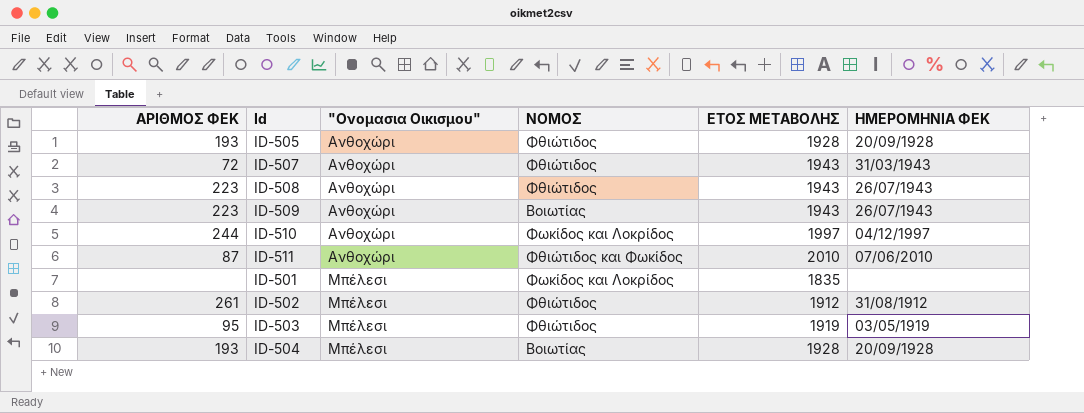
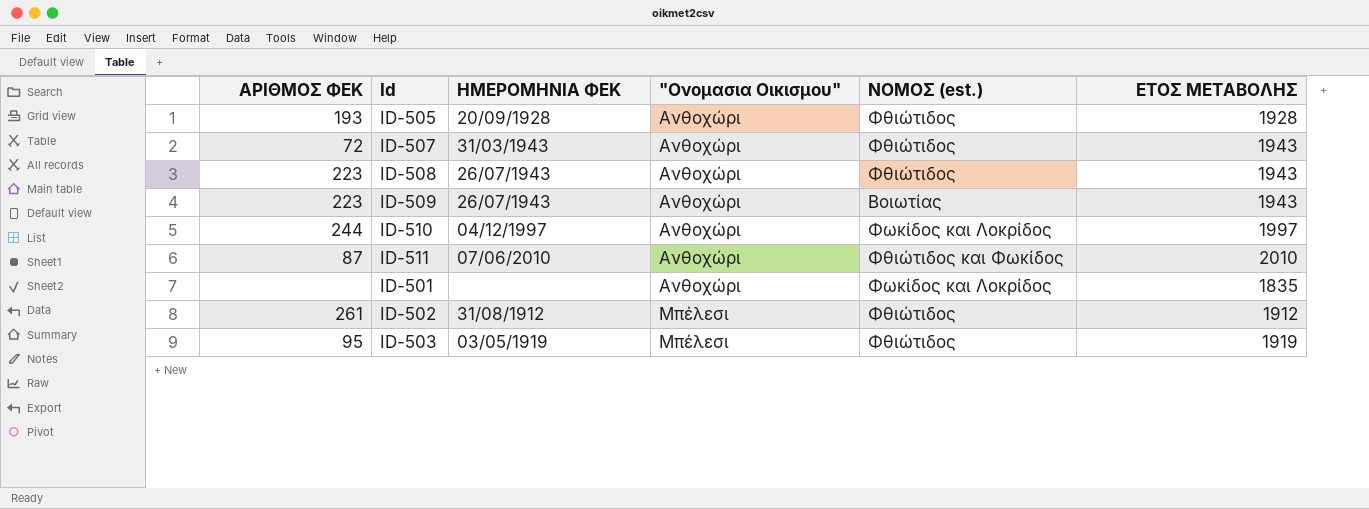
column ΗΜΕΡΟΜΗΝΙΑ ΦΕΚ | position: 6 -> 3
column name: ΝΟΜΟΣ -> ΝΟΜΟΣ (est.)
row ID-504: 193 | Μπέλεσι | Βοιωτίας | 1928 | 20/09/1928 -> none
ID-501 | "Ονομασια Οικισμου": Μπέλεσι -> Ανθοχώρι

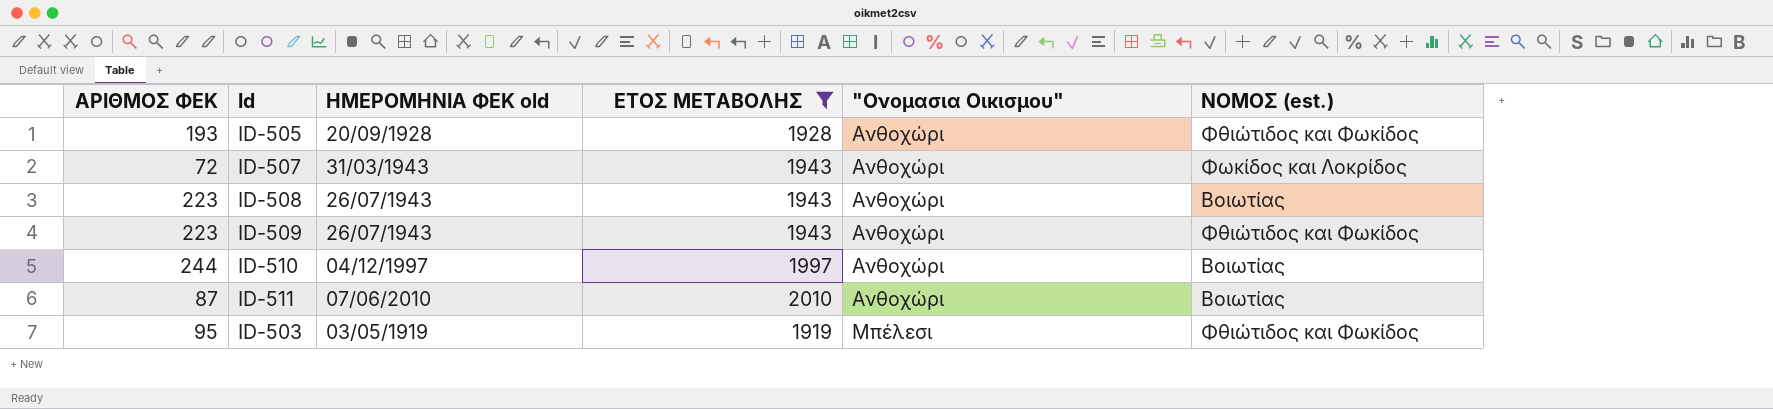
filter: none -> ΕΤΟΣ ΜΕΤΑΒΟΛΗΣ >= 1919
column name: ΗΜΕΡΟΜΗΝΙΑ ΦΕΚ -> ΗΜΕΡΟΜΗΝΙΑ ΦΕΚ old
column ΕΤΟΣ ΜΕΤΑΒΟΛΗΣ | position: 6 -> 4
ID-505 | ΝΟΜΟΣ (est.): Φθιώτιδος -> Φθιώτιδος και Φωκίδος
ID-507 | ΝΟΜΟΣ (est.): Φθιώτιδος -> Φωκίδος και Λοκρίδος
ID-508 | ΝΟΜΟΣ (est.): Φθιώτιδος -> Βοιωτίας
ID-509 | ΝΟΜΟΣ (est.): Βοιωτίας -> Φθιώτιδος και Φωκίδος
ID-510 | ΝΟΜΟΣ (est.): Φωκίδος και Λοκρίδος -> Βοιωτίας
ID-511 | ΝΟΜΟΣ (est.): Φθιώτιδος και Φωκίδος -> Βοιωτίας
ID-503 | ΝΟΜΟΣ (est.): Φθιώτιδος -> Φθιώτιδος και Φωκίδος

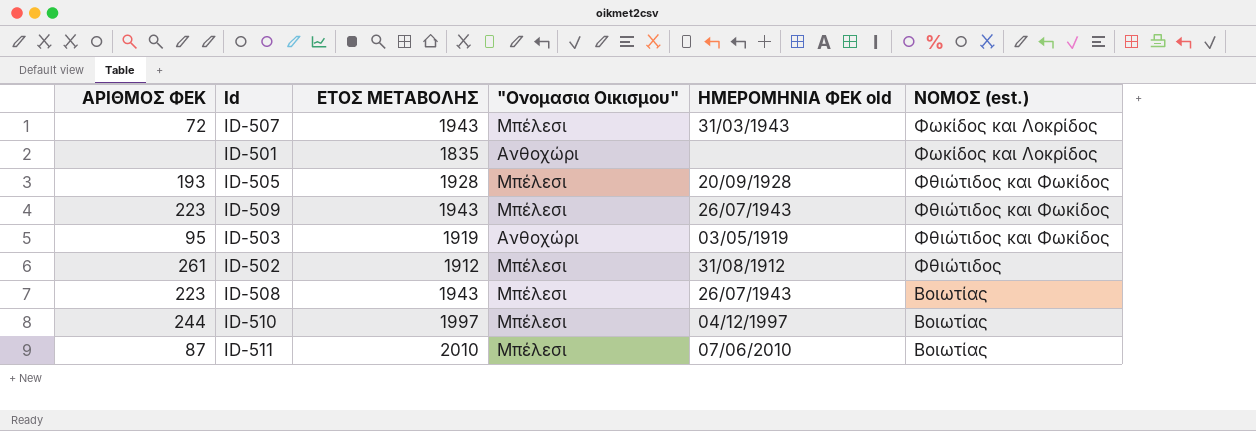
filter: ΕΤΟΣ ΜΕΤΑΒΟΛΗΣ >= 1919 -> none
row order: "Ονομασια Οικισμου" ascending -> ΝΟΜΟΣ (est.) descending
column ΗΜΕΡΟΜΗΝΙΑ ΦΕΚ old | position: 3 -> 5
ID-507 | "Ονομασια Οικισμου": Ανθοχώρι -> Μπέλεσι
ID-505 | "Ονομασια Οικισμου": Ανθοχώρι -> Μπέλεσι
ID-509 | "Ονομασια Οικισμου": Ανθοχώρι -> Μπέλεσι
ID-503 | "Ονομασια Οικισμου": Μπέλεσι -> Ανθοχώρι
ID-508 | "Ονομασια Οικισμου": Ανθοχώρι -> Μπέλεσι
ID-510 | "Ονομασια Οικισμου": Ανθοχώρι -> Μπέλεσι
ID-511 | "Ονομασια Οικισμου": Ανθοχώρι -> Μπέλεσι

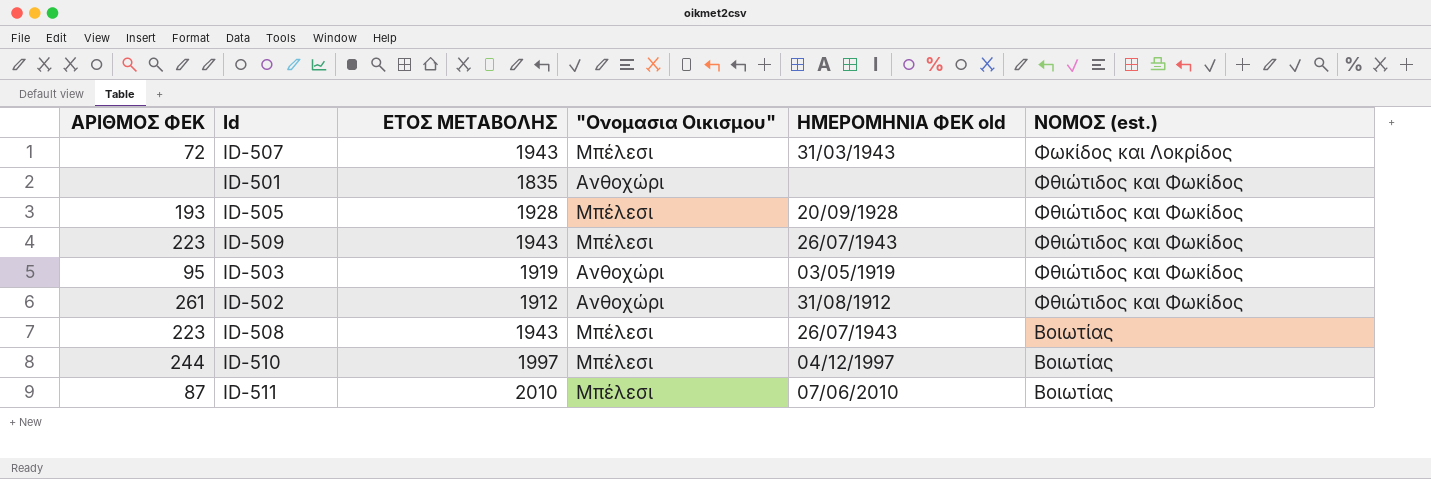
ID-501 | ΝΟΜΟΣ (est.): Φωκίδος και Λοκρίδος -> Φθιώτιδος και Φωκίδος
ID-502 | "Ονομασια Οικισμου": Μπέλεσι -> Ανθοχώρι
ID-502 | ΝΟΜΟΣ (est.): Φθιώτιδος -> Φθιώτιδος και Φωκίδος

